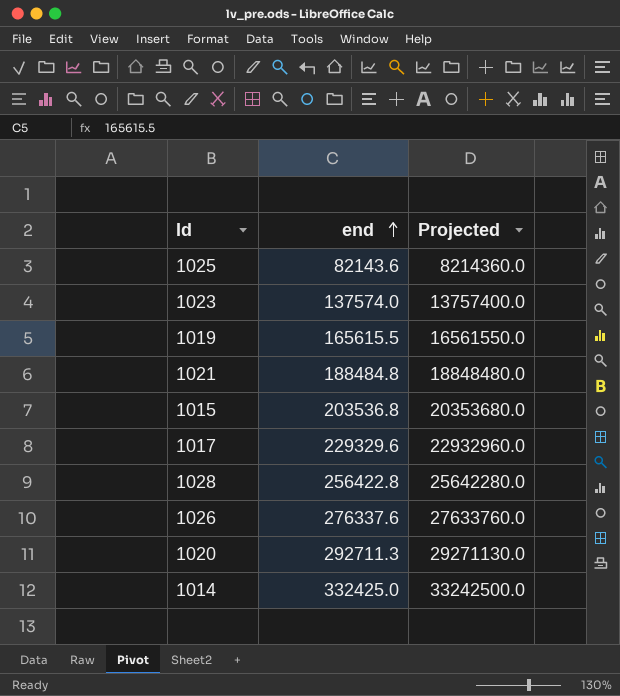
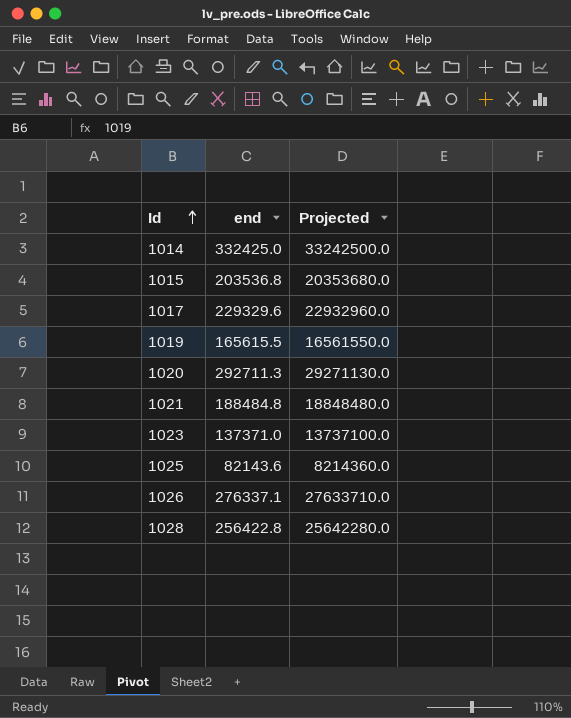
row order: end ascending -> Id ascending
1023 | end: 137574.0 -> 137371.0
1023 | Projected: 13757400.0 -> 13737100.0
1026 | end: 276337.6 -> 276337.1
1026 | Projected: 27633760.0 -> 27633710.0

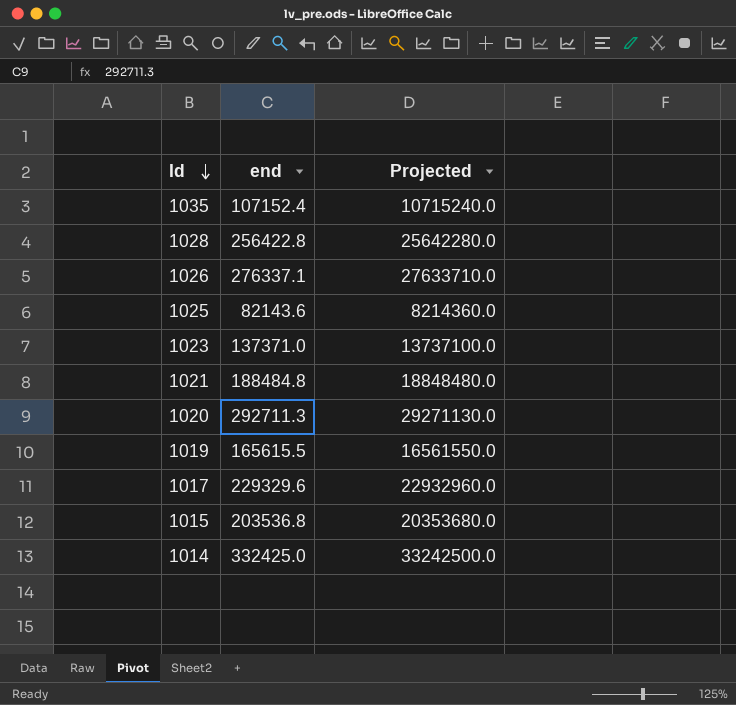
row order: Id ascending -> Id descending
row 1035: none -> 107152.4 | 10715240.0

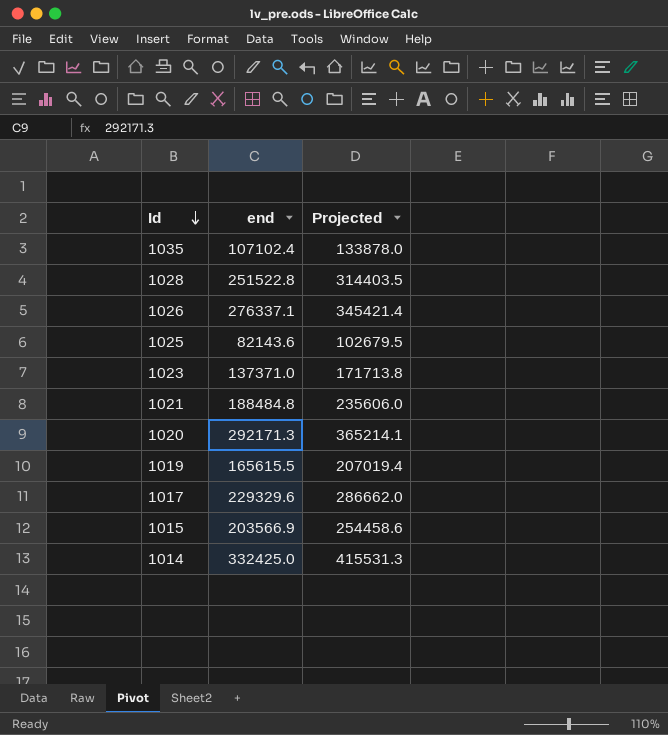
column Projected | formula: [end] * 100 -> [end] * 1.25
1035 | end: 107152.4 -> 107102.4
1028 | end: 256422.8 -> 251522.8
1020 | end: 292711.3 -> 292171.3
1015 | end: 203536.8 -> 203566.9

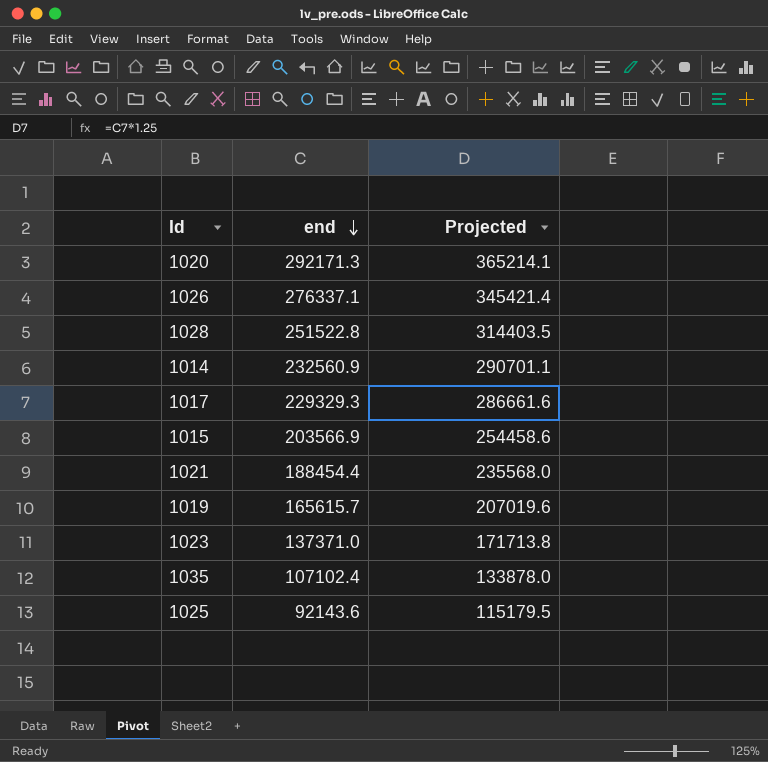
row order: Id descending -> end descending
1014 | end: 332425.0 -> 232560.9
1014 | Projected: 415531.3 -> 290701.1
1017 | end: 229329.6 -> 229329.3
1017 | Projected: 286662.0 -> 286661.6
1021 | end: 188484.8 -> 188454.4
1021 | Projected: 235606.0 -> 235568.0
1019 | end: 165615.5 -> 165615.7
1019 | Projected: 207019.4 -> 207019.6
1025 | end: 82143.6 -> 92143.6
1025 | Projected: 102679.5 -> 115179.5

